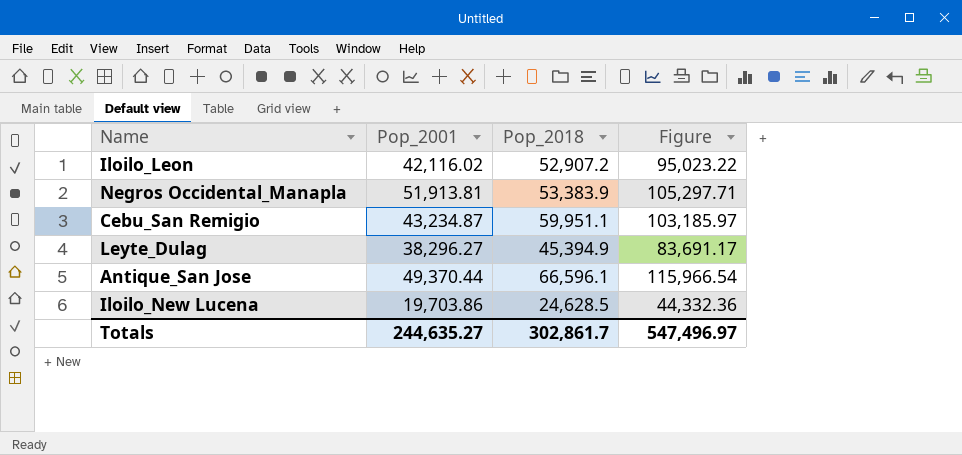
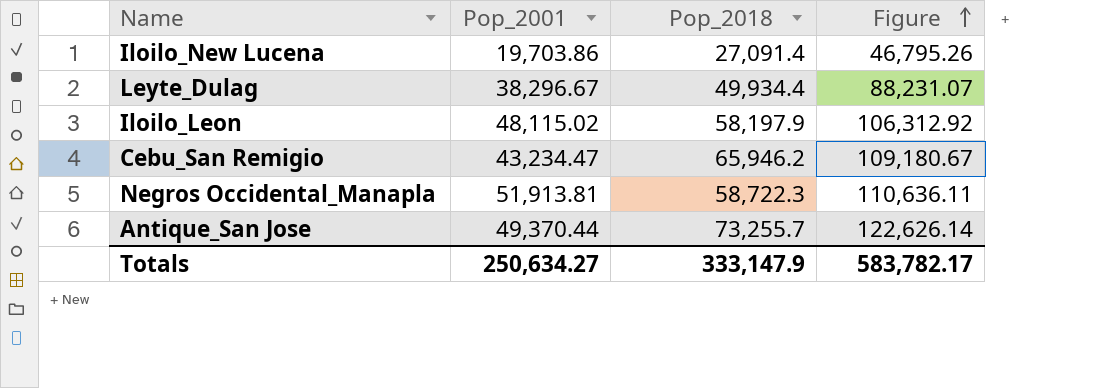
row order: none -> Figure ascending
Iloilo_New Lucena | Pop_2018: 24,628.5 -> 27,091.4
Iloilo_New Lucena | Figure: 44,332.36 -> 46,795.26
Leyte_Dulag | Pop_2001: 38,296.27 -> 38,296.67
Leyte_Dulag | Pop_2018: 45,394.9 -> 49,934.4
Leyte_Dulag | Figure: 83,691.17 -> 88,231.07
Iloilo_Leon | Pop_2001: 42,116.02 -> 48,115.02
Iloilo_Leon | Pop_2018: 52,907.2 -> 58,197.9
Iloilo_Leon | Figure: 95,023.22 -> 106,312.92
Cebu_San Remigio | Pop_2001: 43,234.87 -> 43,234.47
Cebu_San Remigio | Pop_2018: 59,951.1 -> 65,946.2
Cebu_San Remigio | Figure: 103,185.97 -> 109,180.67
Negros Occidental_Manapla | Pop_2018: 53,383.9 -> 58,722.3
Negros Occidental_Manapla | Figure: 105,297.71 -> 110,636.11
Antique_San Jose | Pop_2018: 66,596.1 -> 73,255.7
Antique_San Jose | Figure: 115,966.54 -> 122,626.14
Totals | Pop_2001: 244,635.27 -> 250,634.27
Totals | Pop_2018: 302,861.7 -> 333,147.9
Totals | Figure: 547,496.97 -> 583,782.17

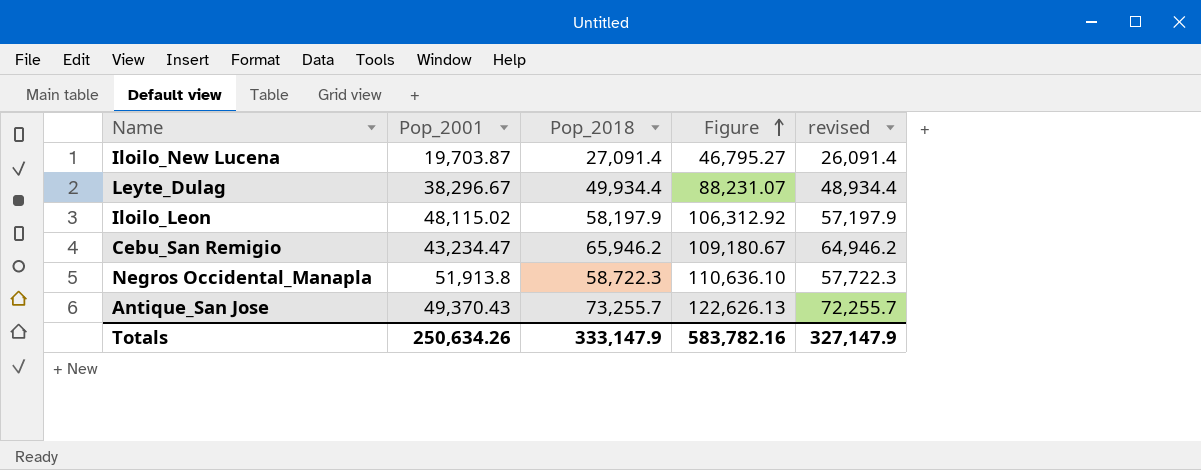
column revised | formula: none -> [Pop_2018] - 1000
Iloilo_New Lucena | Pop_2001: 19,703.86 -> 19,703.87
Iloilo_New Lucena | Figure: 46,795.26 -> 46,795.27
Negros Occidental_Manapla | Pop_2001: 51,913.81 -> 51,913.8
Negros Occidental_Manapla | Figure: 110,636.11 -> 110,636.10
Antique_San Jose | Pop_2001: 49,370.44 -> 49,370.43
Antique_San Jose | Figure: 122,626.14 -> 122,626.13
Totals | Pop_2001: 250,634.27 -> 250,634.26
Totals | Figure: 583,782.17 -> 583,782.16

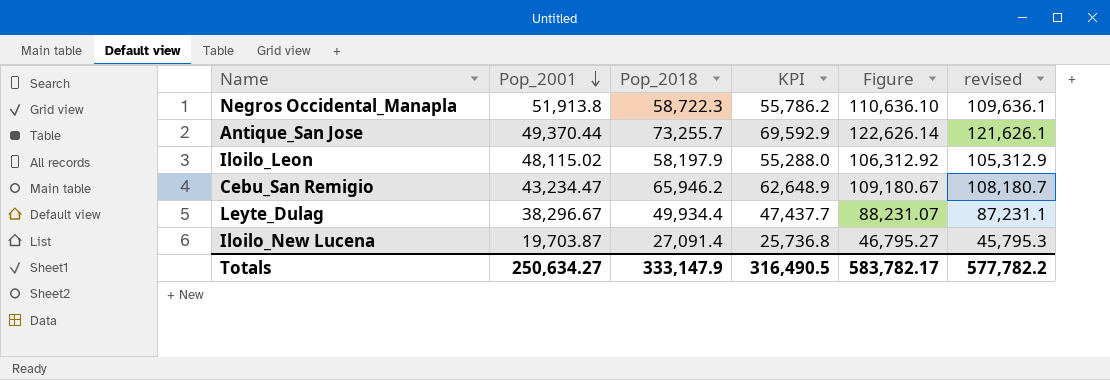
row order: Figure ascending -> Pop_2001 descending
column KPI | formula: none -> [Pop_2018] * 0.95
column revised | formula: [Pop_2018] - 1000 -> [Figure] - 1000
Antique_San Jose | Pop_2001: 49,370.43 -> 49,370.44
Antique_San Jose | Figure: 122,626.13 -> 122,626.14
Totals | Pop_2001: 250,634.26 -> 250,634.27
Totals | Figure: 583,782.16 -> 583,782.17
Totals | revised: 327,147.9 -> 577,782.2

